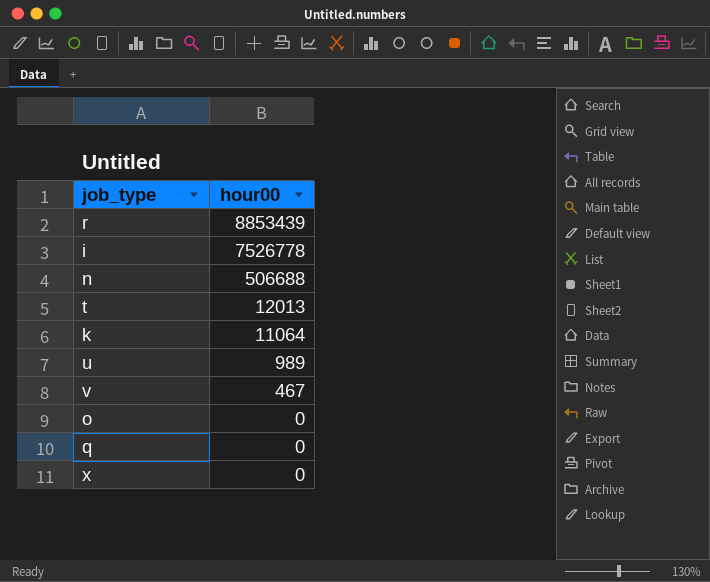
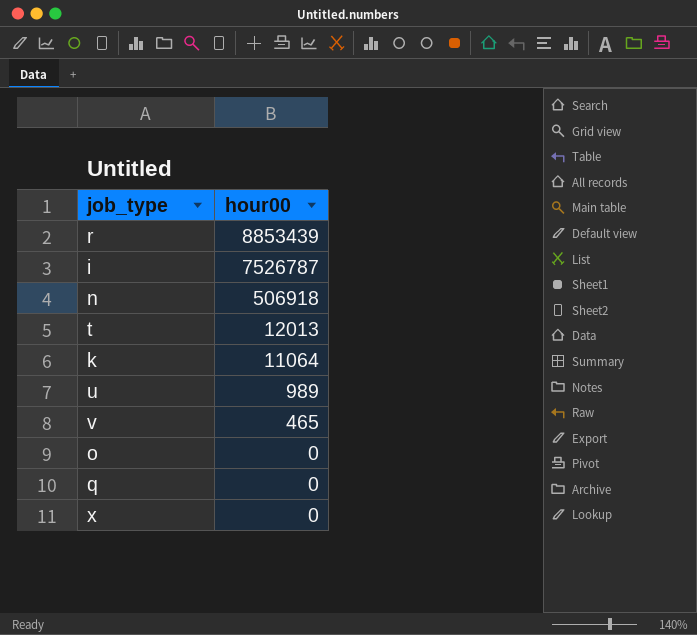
i | hour00: 7526778 -> 7526787
n | hour00: 506688 -> 506918
v | hour00: 467 -> 465

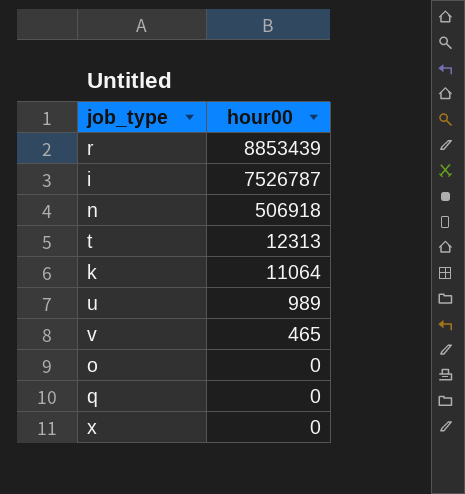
t | hour00: 12013 -> 12313

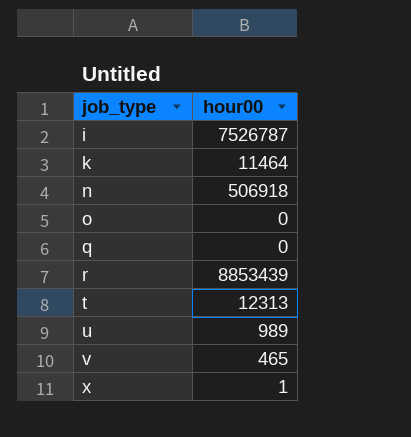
row order: hour00 descending -> job_type ascending
k | hour00: 11064 -> 11464
x | hour00: 0 -> 1

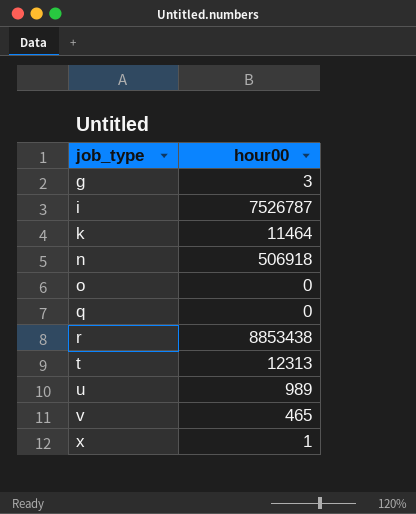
row g: none -> 3
r | hour00: 8853439 -> 8853438

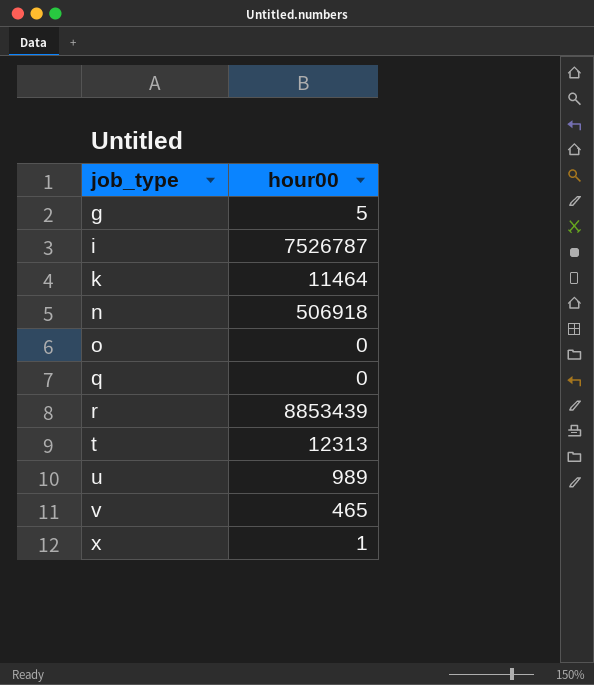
g | hour00: 3 -> 5
r | hour00: 8853438 -> 8853439

